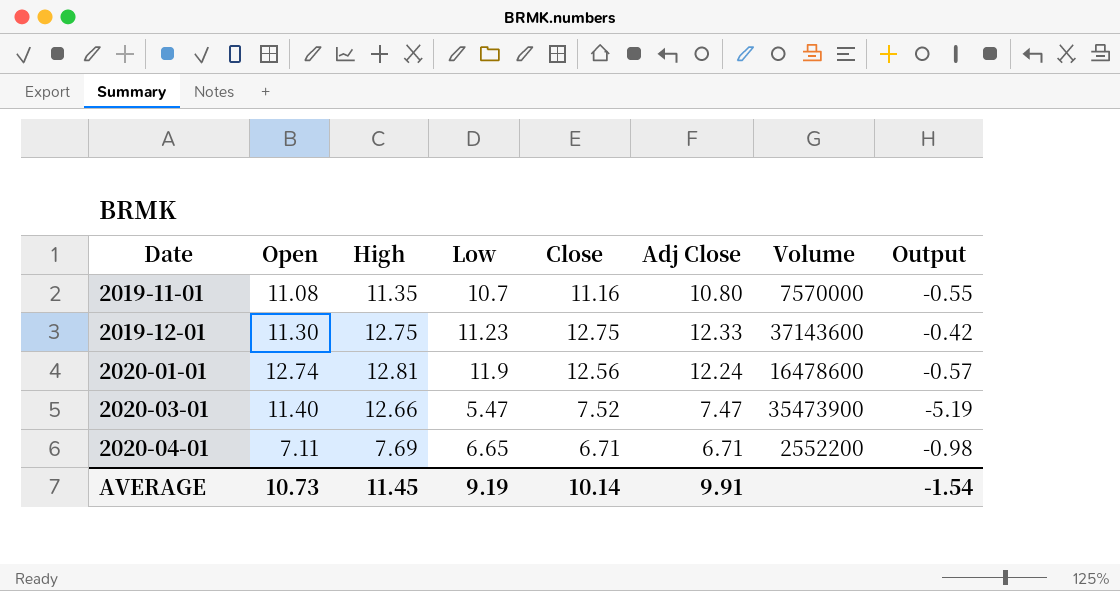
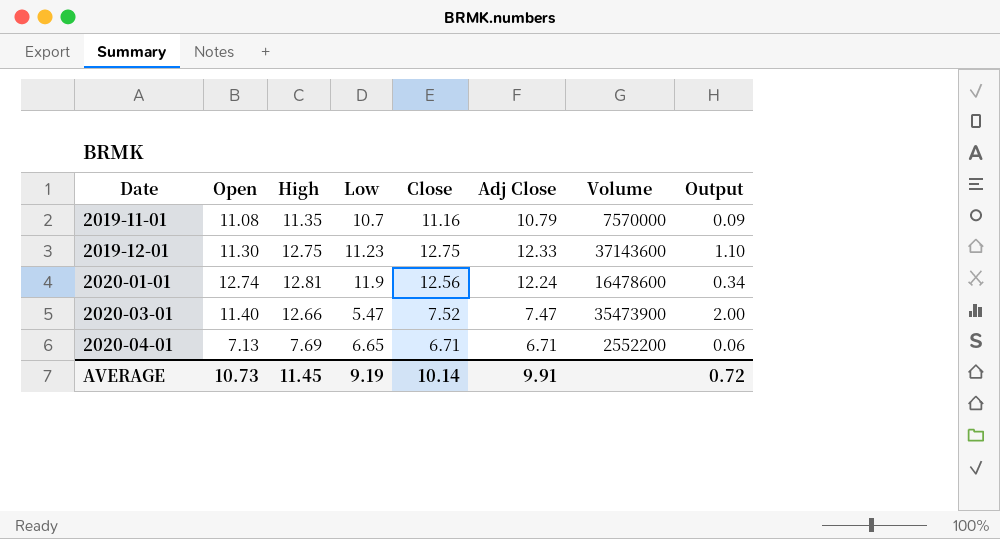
column Output | formula: [Adj Close] - [High] -> [Adj Close] - [Low]
2019-11-01 | Adj Close: 10.80 -> 10.79
2020-04-01 | Open: 7.11 -> 7.13
AVERAGE | Output: -1.54 -> 0.72

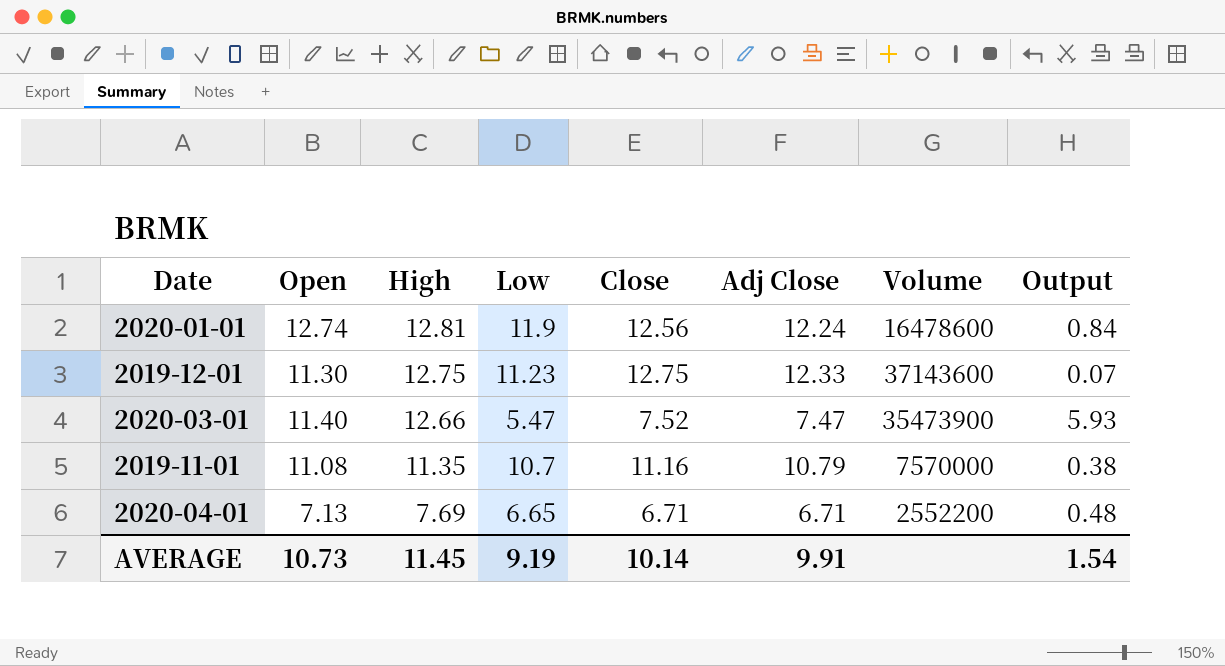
row order: Date ascending -> High descending
column Output | formula: [Adj Close] - [Low] -> [Open] - [Low]
AVERAGE | Output: 0.72 -> 1.54

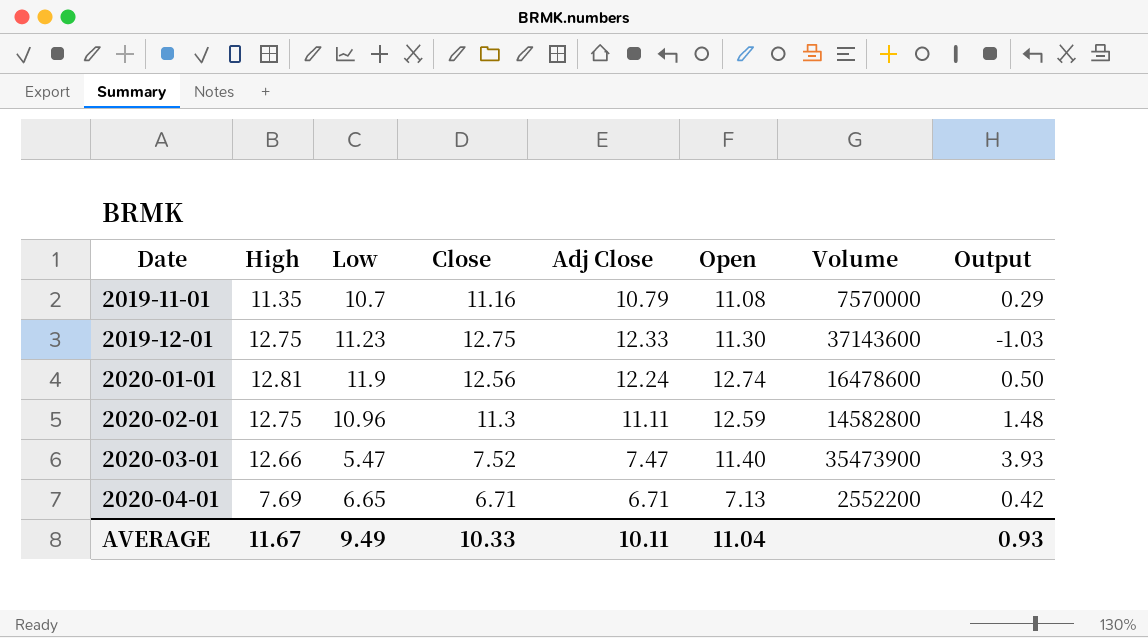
row order: High descending -> Date ascending
column Open | position: 2 -> 6
column Output | formula: [Open] - [Low] -> [Open] - [Adj Close]
row 2020-02-01: none -> 12.75 | 10.96 | 11.3 | 11.11 | 12.59 | 14582800 | 1.48
AVERAGE | High: 11.45 -> 11.67
AVERAGE | Low: 9.19 -> 9.49
AVERAGE | Close: 10.14 -> 10.33
AVERAGE | Adj Close: 9.91 -> 10.11
AVERAGE | Open: 10.73 -> 11.04
AVERAGE | Output: 1.54 -> 0.93

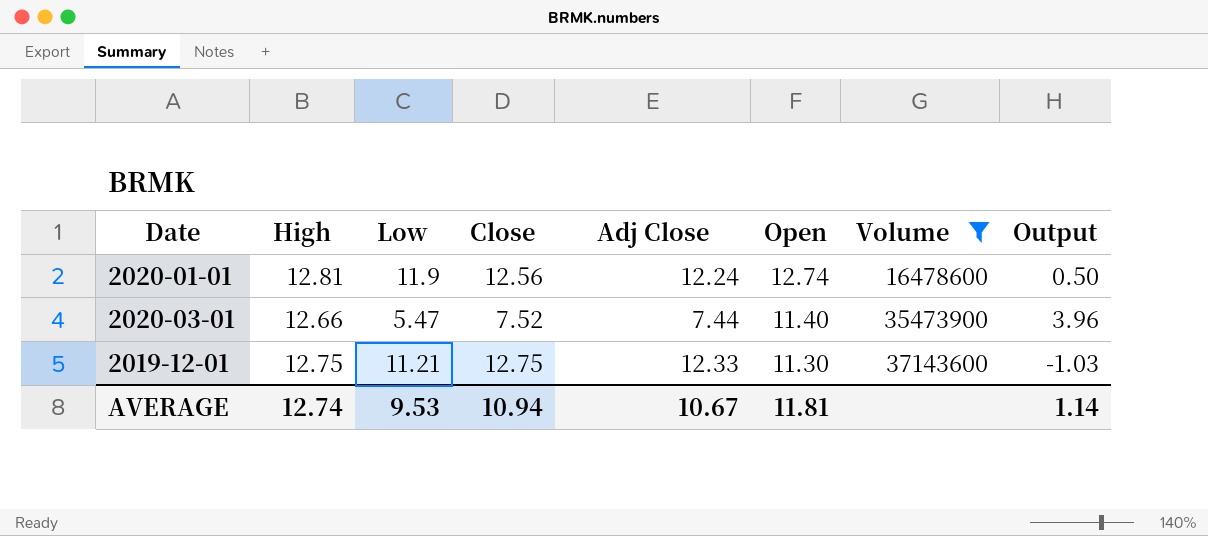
filter: none -> Volume >= 16478600
row order: Date ascending -> Open descending
2020-03-01 | Adj Close: 7.47 -> 7.44
2020-03-01 | Output: 3.93 -> 3.96
2019-12-01 | Low: 11.23 -> 11.21
AVERAGE | High: 11.67 -> 12.74
AVERAGE | Low: 9.49 -> 9.53
AVERAGE | Close: 10.33 -> 10.94
AVERAGE | Adj Close: 10.11 -> 10.67
AVERAGE | Open: 11.04 -> 11.81
AVERAGE | Output: 0.93 -> 1.14

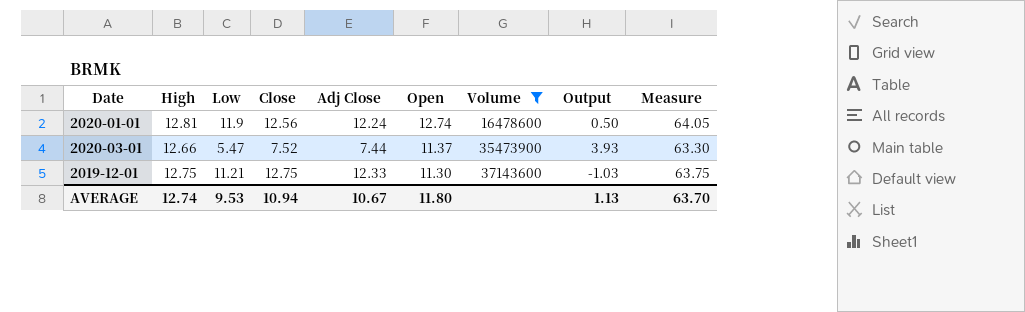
column Measure | formula: none -> [High] * 5
2020-03-01 | Open: 11.40 -> 11.37
2020-03-01 | Output: 3.96 -> 3.93
AVERAGE | Open: 11.81 -> 11.80
AVERAGE | Output: 1.14 -> 1.13

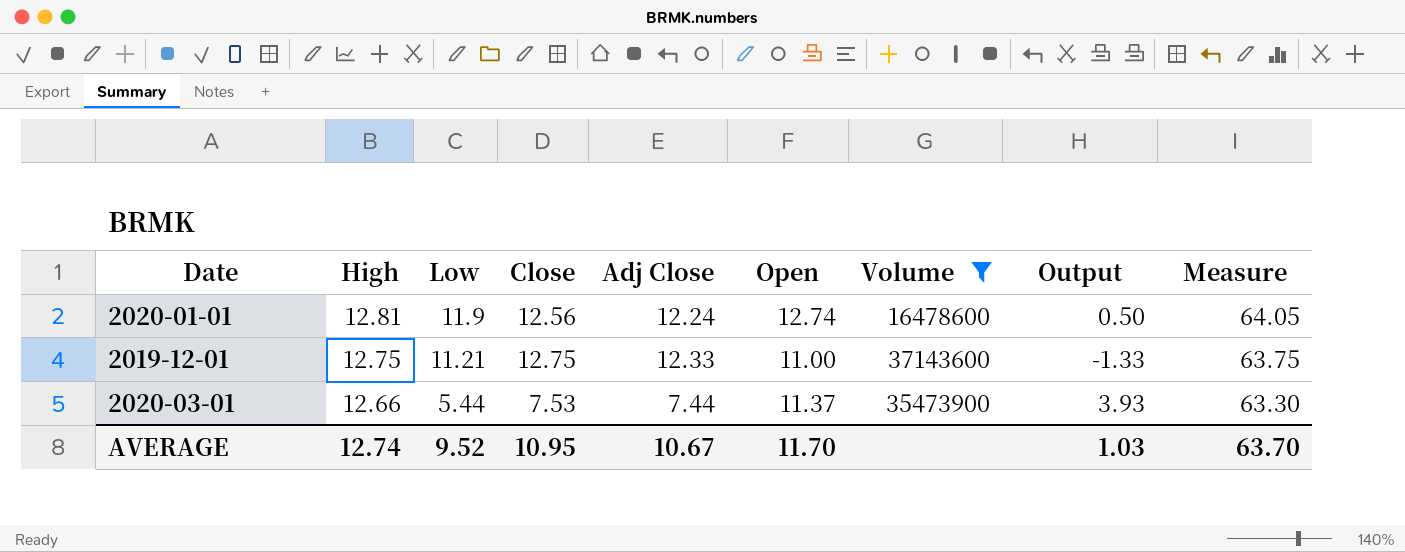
row order: Open descending -> High descending
2019-12-01 | Open: 11.30 -> 11.00
2019-12-01 | Output: -1.03 -> -1.33
2020-03-01 | Low: 5.47 -> 5.44
2020-03-01 | Close: 7.52 -> 7.53
AVERAGE | Low: 9.53 -> 9.52
AVERAGE | Close: 10.94 -> 10.95
AVERAGE | Open: 11.80 -> 11.70
AVERAGE | Output: 1.13 -> 1.03

